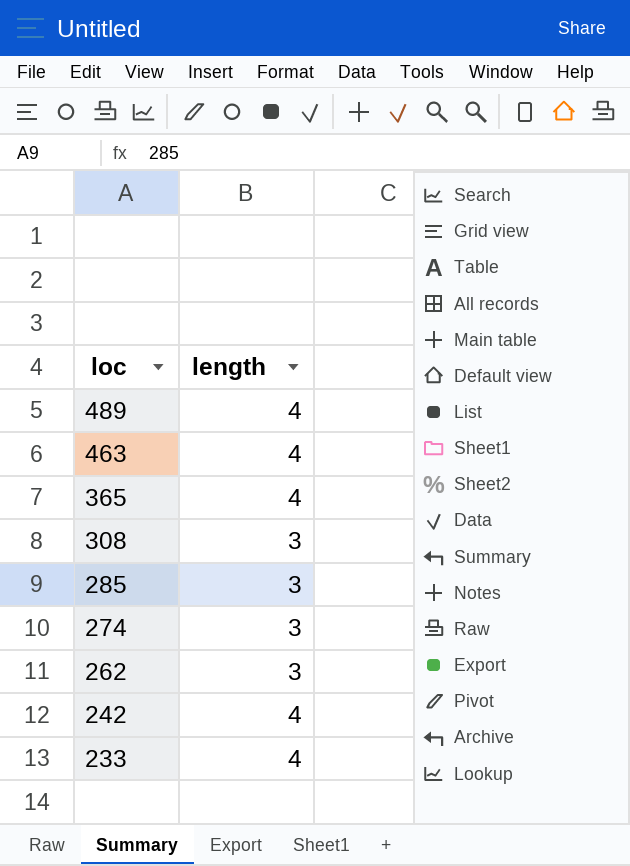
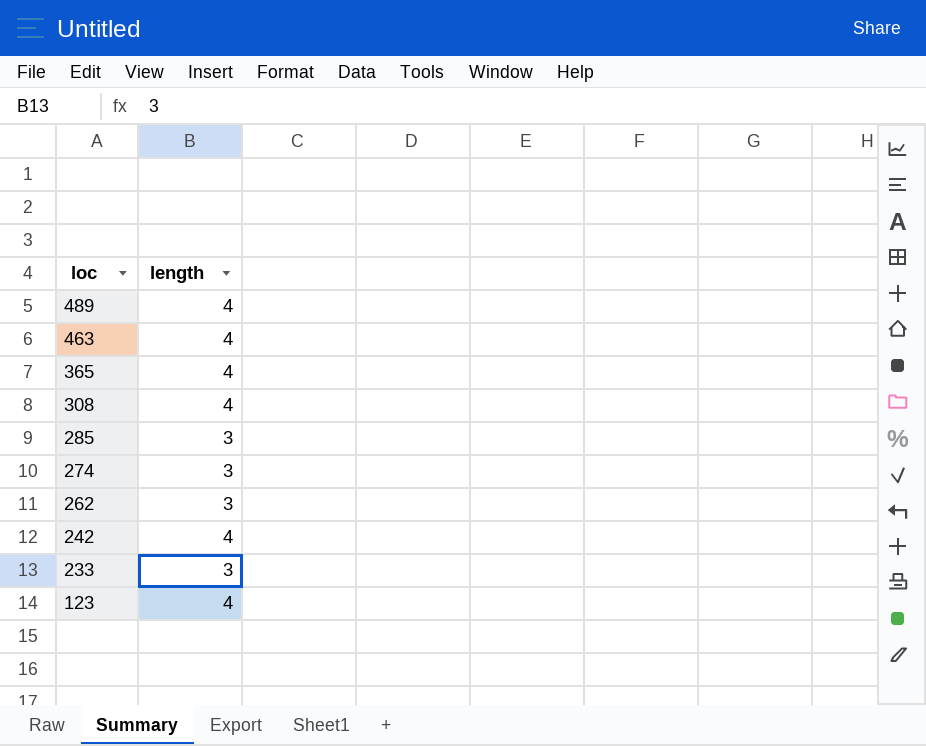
308 | length: 3 -> 4
233 | length: 4 -> 3
row 123: none -> 4

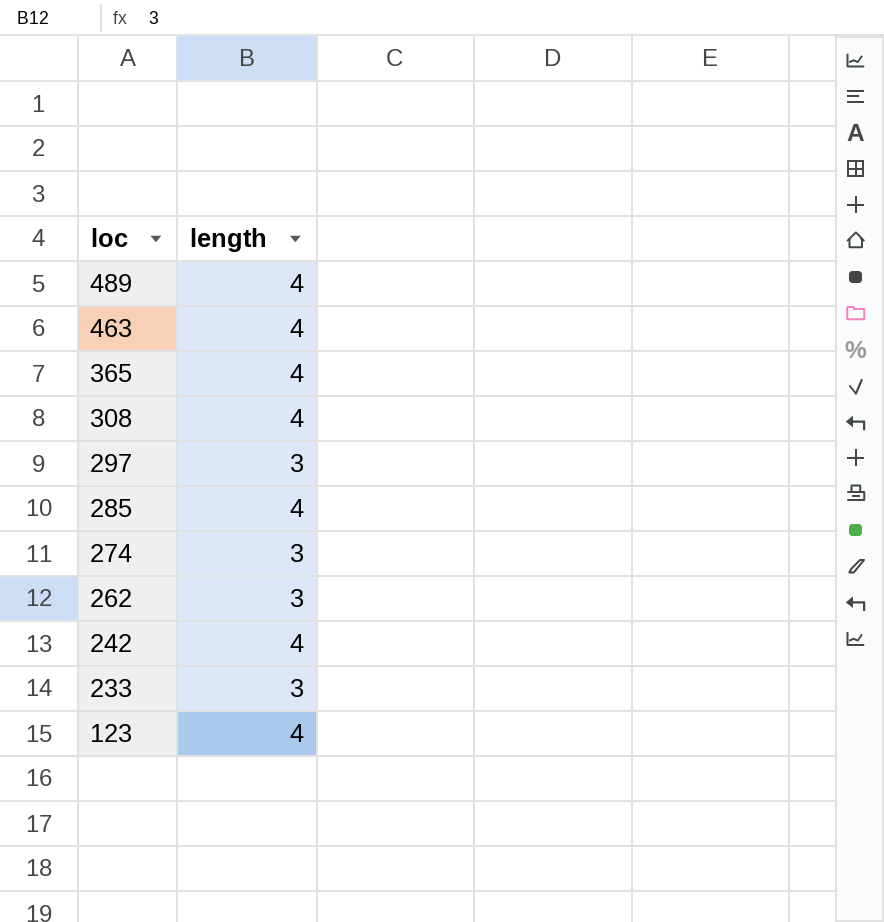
row 297: none -> 3
285 | length: 3 -> 4

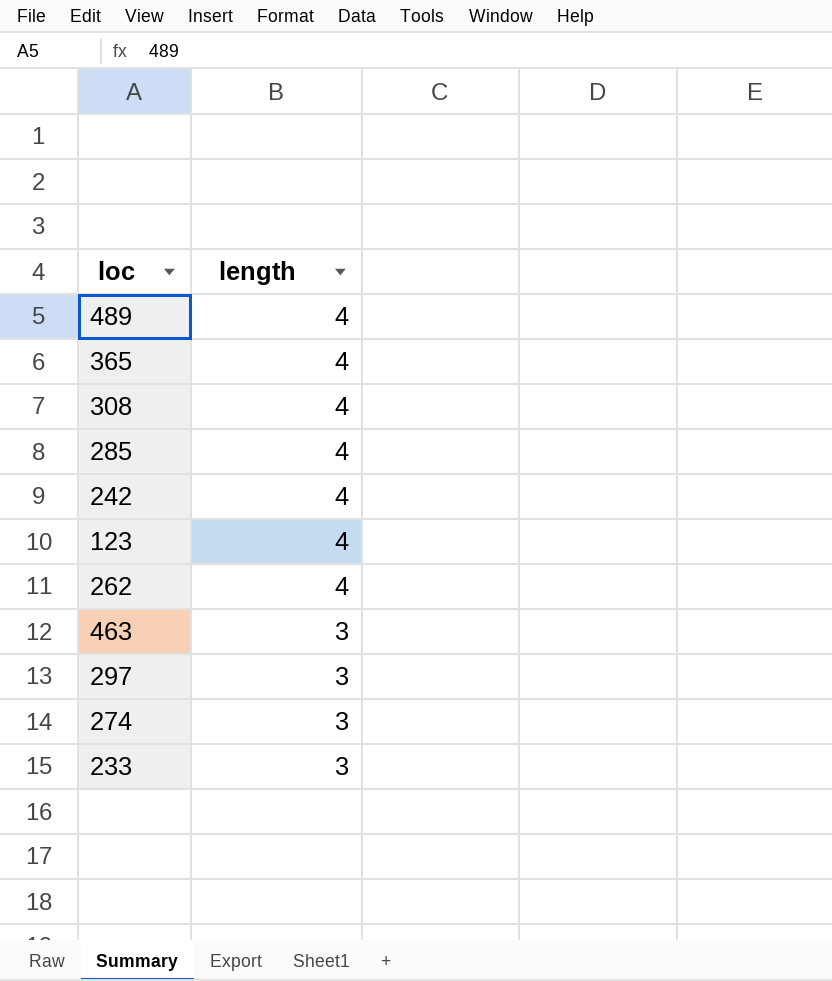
row order: loc descending -> length descending
262 | length: 3 -> 4
463 | length: 4 -> 3

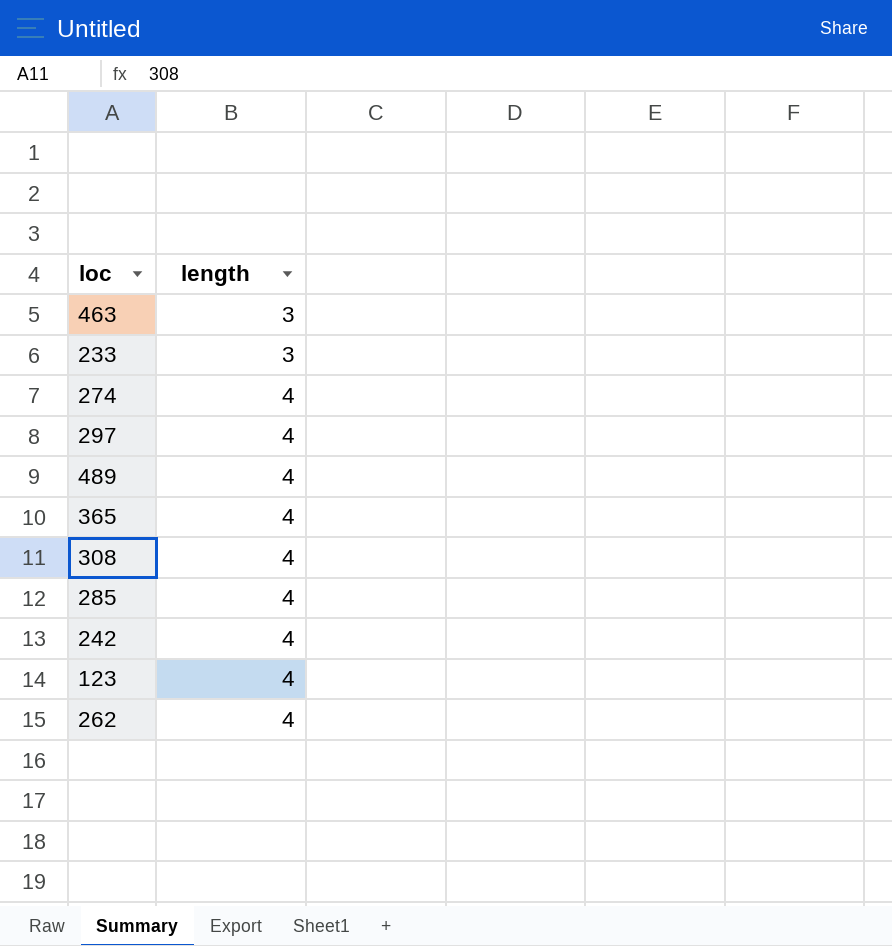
row order: length descending -> length ascending
274 | length: 3 -> 4
297 | length: 3 -> 4

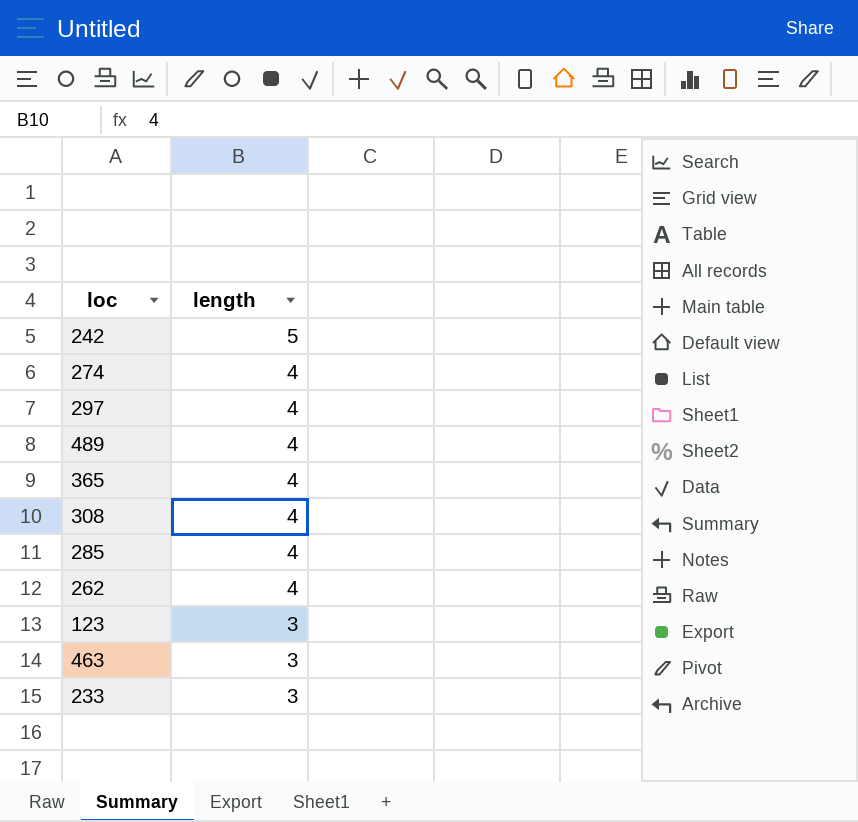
row order: length ascending -> length descending
242 | length: 4 -> 5
123 | length: 4 -> 3

